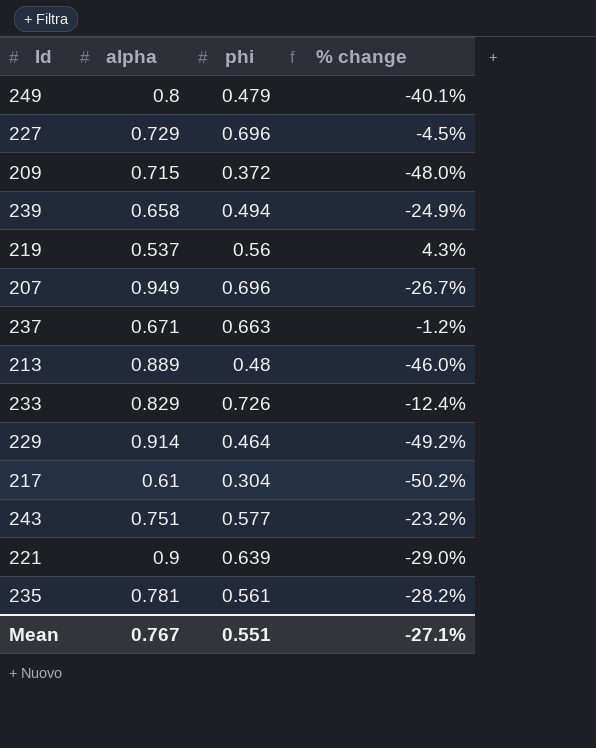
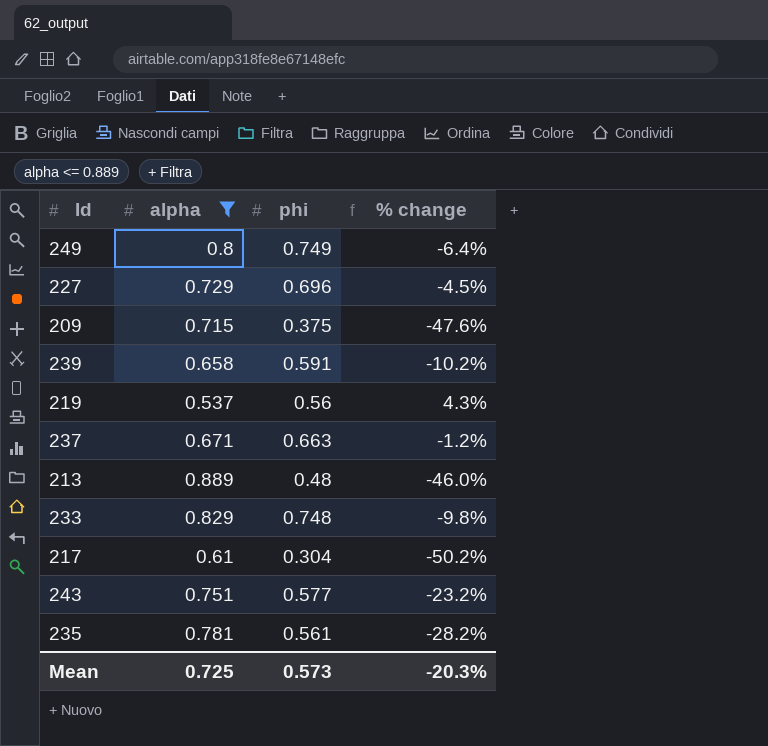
filter: none -> alpha <= 0.889
249 | phi: 0.479 -> 0.749
249 | % change: -40.1% -> -6.4%
209 | phi: 0.372 -> 0.375
209 | % change: -48.0% -> -47.6%
239 | phi: 0.494 -> 0.591
239 | % change: -24.9% -> -10.2%
233 | phi: 0.726 -> 0.748
233 | % change: -12.4% -> -9.8%
Mean | alpha: 0.767 -> 0.725
Mean | phi: 0.551 -> 0.573
Mean | % change: -27.1% -> -20.3%

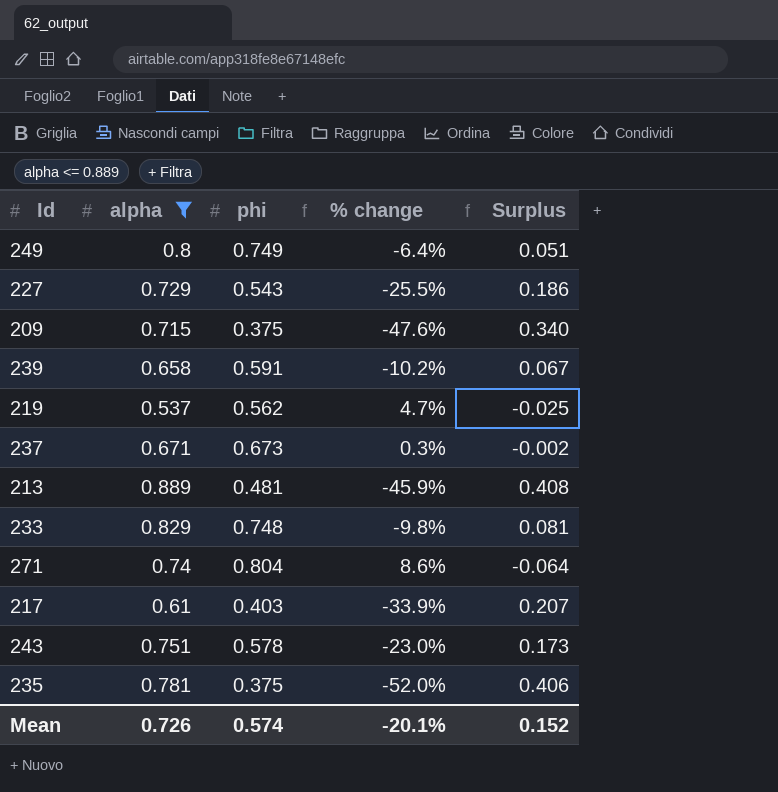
column Surplus | formula: none -> [alpha] - [phi]
227 | phi: 0.696 -> 0.543
227 | % change: -4.5% -> -25.5%
219 | phi: 0.56 -> 0.562
219 | % change: 4.3% -> 4.7%
237 | phi: 0.663 -> 0.673
237 | % change: -1.2% -> 0.3%
213 | phi: 0.48 -> 0.481
213 | % change: -46.0% -> -45.9%
row 271: none -> 0.74 | 0.804 | 8.6% | -0.064
217 | phi: 0.304 -> 0.403
217 | % change: -50.2% -> -33.9%
243 | phi: 0.577 -> 0.578
243 | % change: -23.2% -> -23.0%
235 | phi: 0.561 -> 0.375
235 | % change: -28.2% -> -52.0%
Mean | alpha: 0.725 -> 0.726
Mean | phi: 0.573 -> 0.574
Mean | % change: -20.3% -> -20.1%

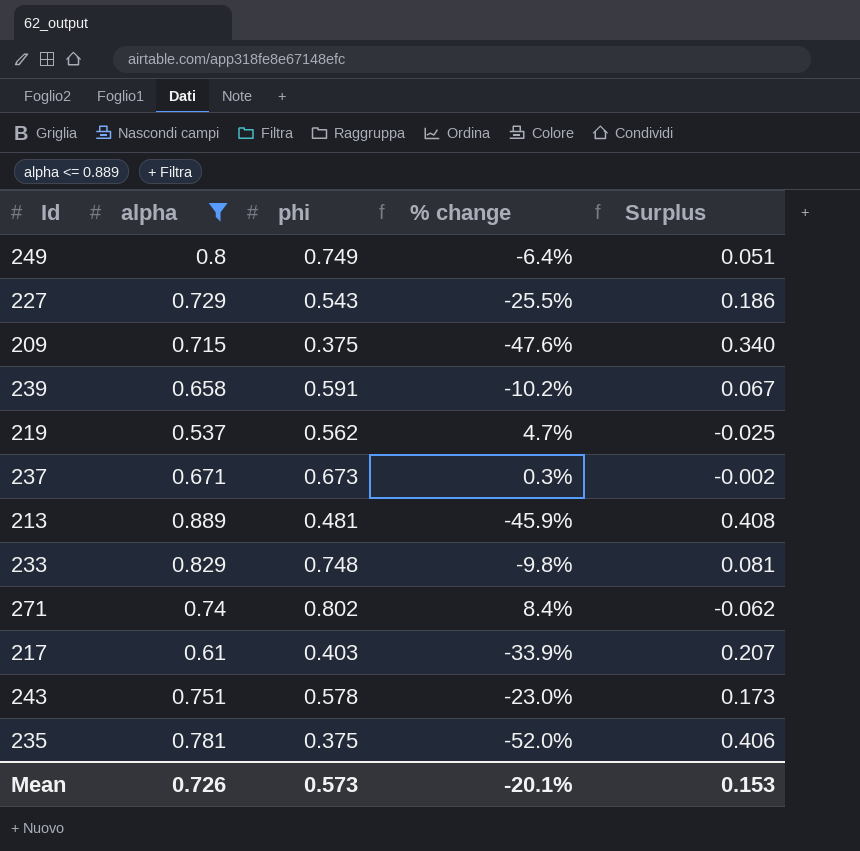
271 | phi: 0.804 -> 0.802
271 | % change: 8.6% -> 8.4%
271 | Surplus: -0.064 -> -0.062
Mean | phi: 0.574 -> 0.573
Mean | Surplus: 0.152 -> 0.153

